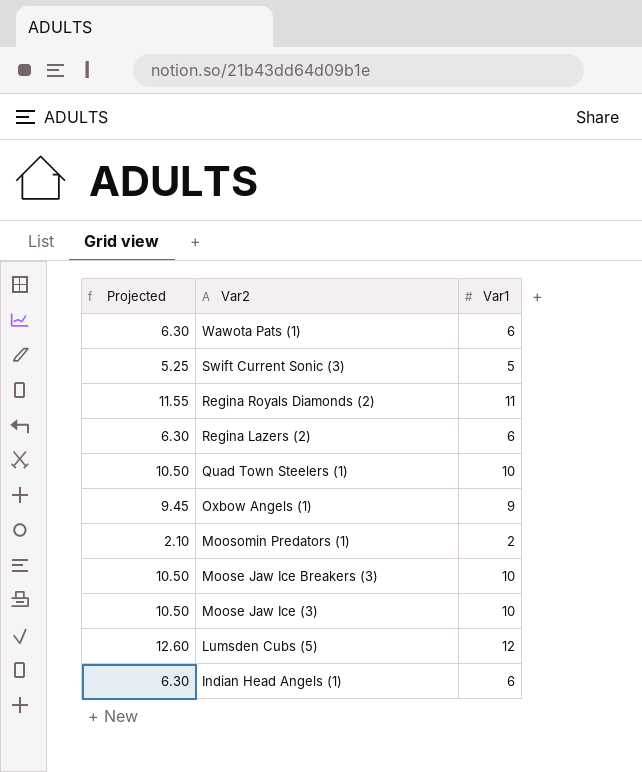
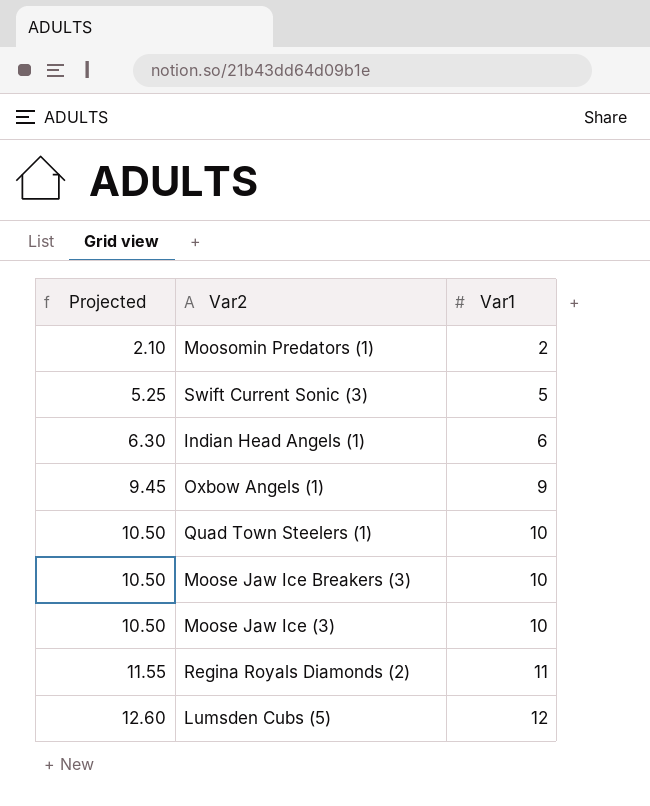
row order: Var2 descending -> Projected ascending
row Wawota Pats (1): 6.30 | 6 -> none
row Regina Lazers (2): 6.30 | 6 -> none

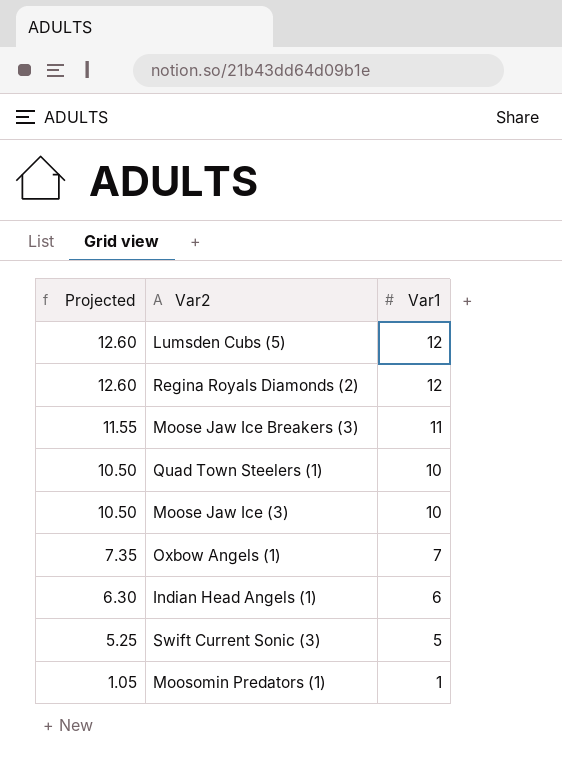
row order: Projected ascending -> Projected descending
Regina Royals Diamonds (2) | Projected: 11.55 -> 12.60
Regina Royals Diamonds (2) | Var1: 11 -> 12
Moose Jaw Ice Breakers (3) | Projected: 10.50 -> 11.55
Moose Jaw Ice Breakers (3) | Var1: 10 -> 11
Oxbow Angels (1) | Projected: 9.45 -> 7.35
Oxbow Angels (1) | Var1: 9 -> 7
Moosomin Predators (1) | Projected: 2.10 -> 1.05
Moosomin Predators (1) | Var1: 2 -> 1

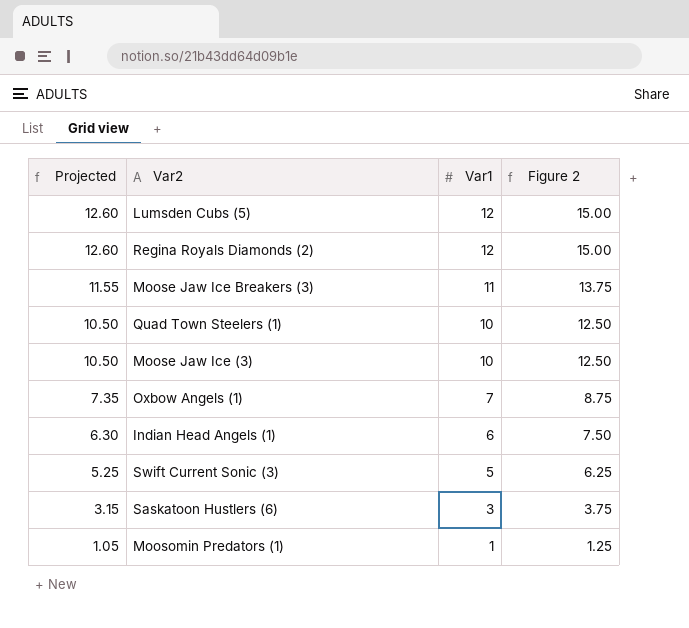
column Figure 2 | formula: none -> [Var1] * 1.25
row Saskatoon Hustlers (6): none -> 3.15 | 3 | 3.75

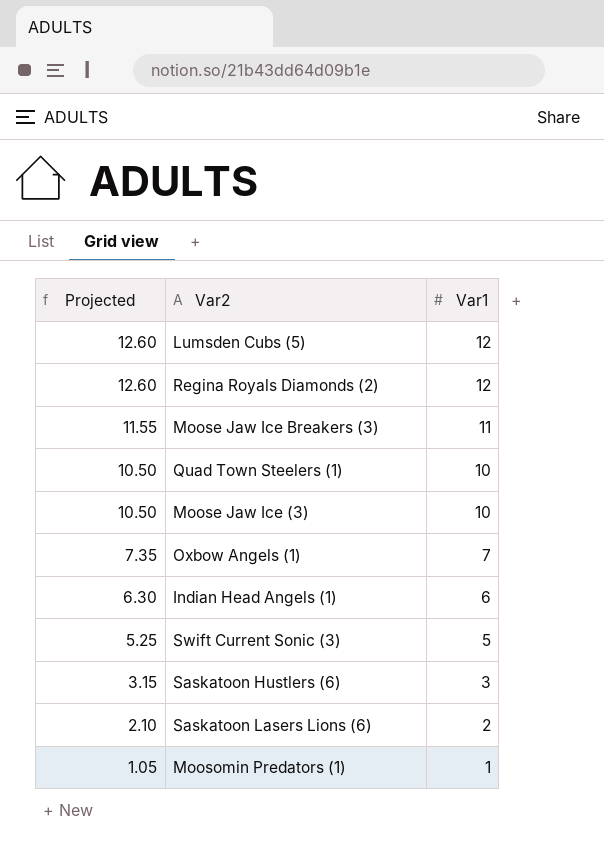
column Figure 2 | formula: [Var1] * 1.25 -> none
row Saskatoon Lasers Lions (6): none -> 2.10 | 2

